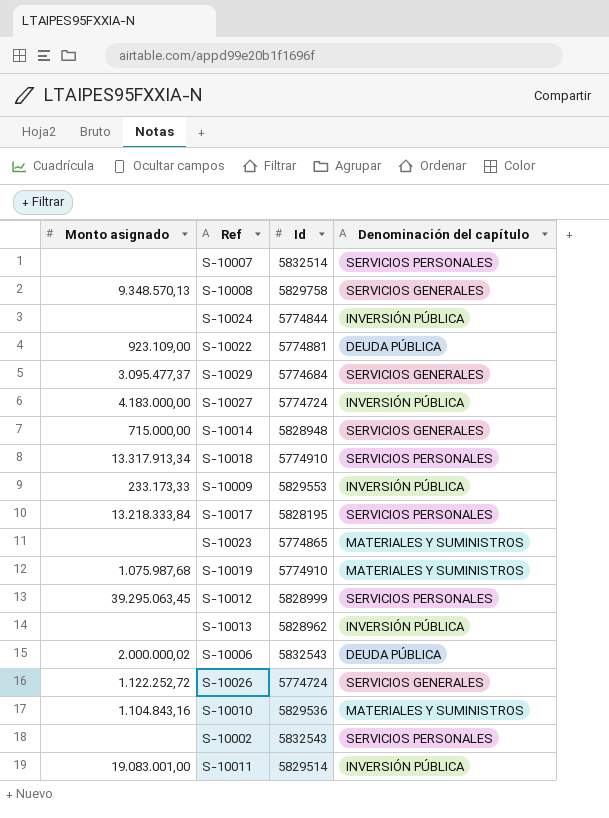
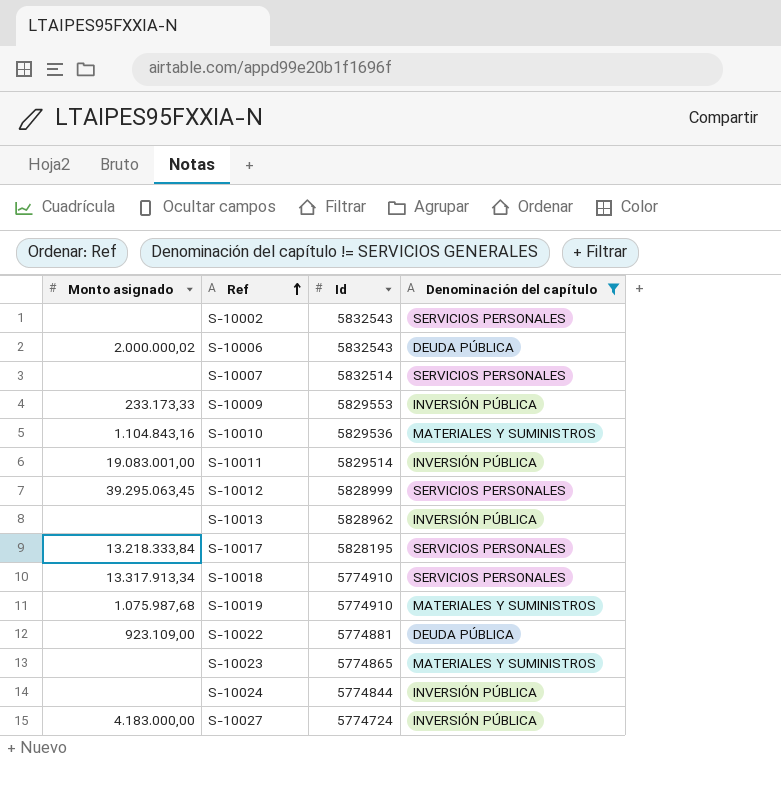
filter: none -> Denominación del capítulo != SERVICIOS GENERALES
row order: none -> Ref ascending

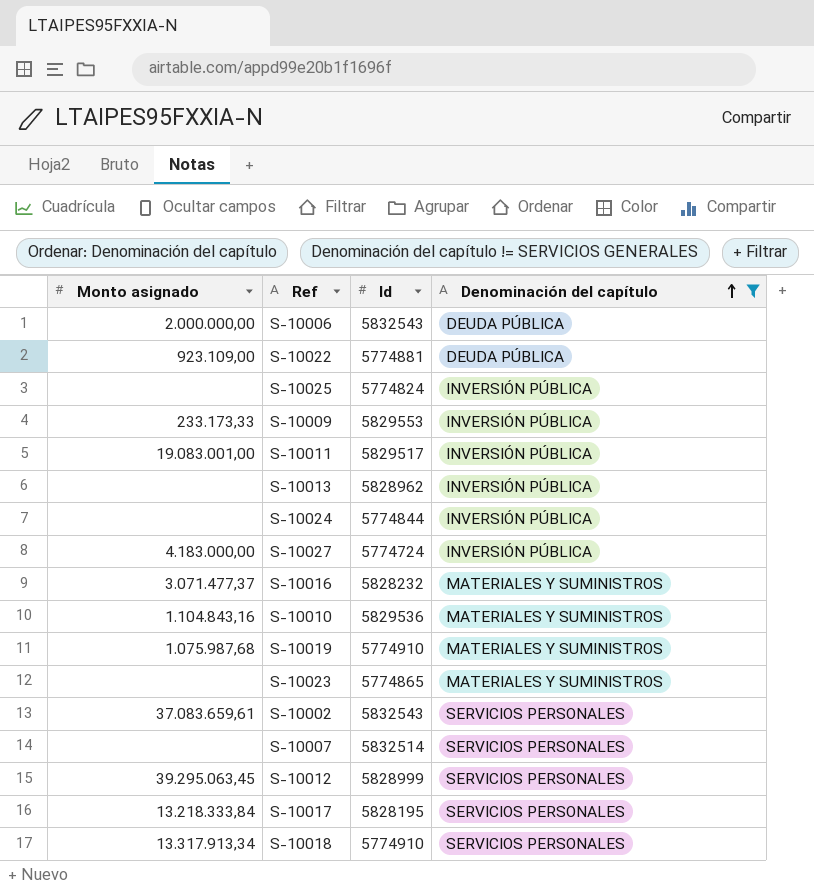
row order: Ref ascending -> Denominación del capítulo ascending
S-10006 | Monto asignado: 2.000.000,02 -> 2.000.000,00
row S-10025: none -> none | 5774824 | INVERSIÓN PÚBLICA
S-10011 | Id: 5829514 -> 5829517
row S-10016: none -> 3.071.477,37 | 5828232 | MATERIALES Y SUMINISTROS
S-10002 | Monto asignado: none -> 37.083.659,61

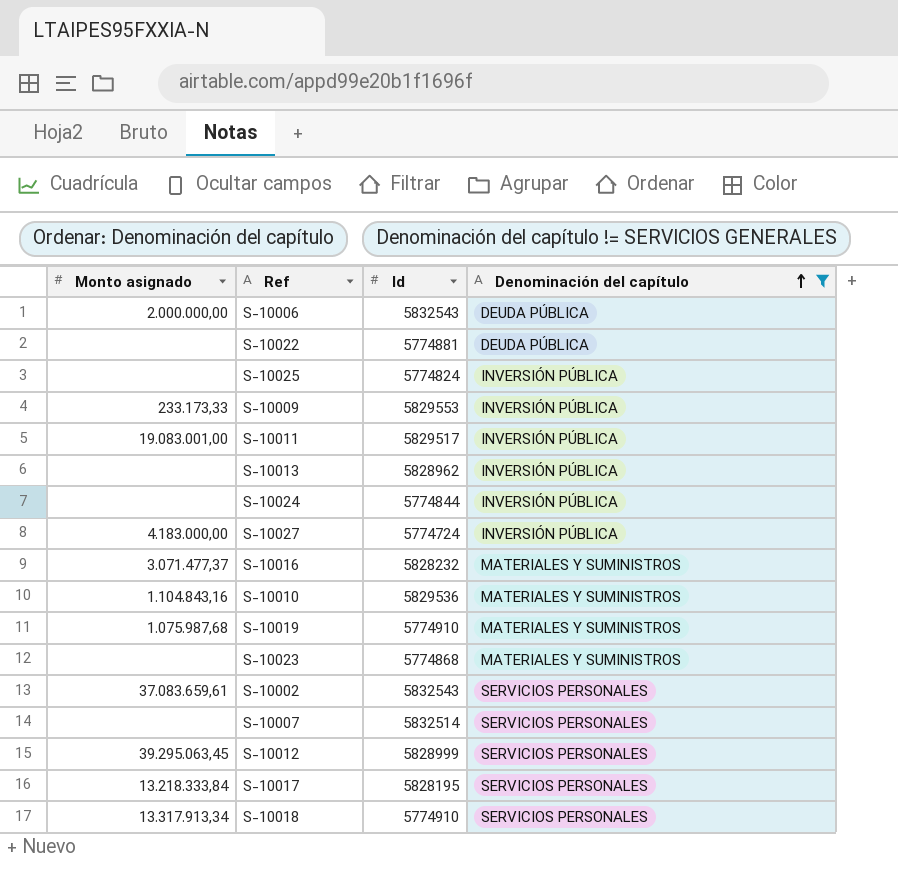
S-10022 | Monto asignado: 923.109,00 -> none
S-10023 | Id: 5774865 -> 5774868

